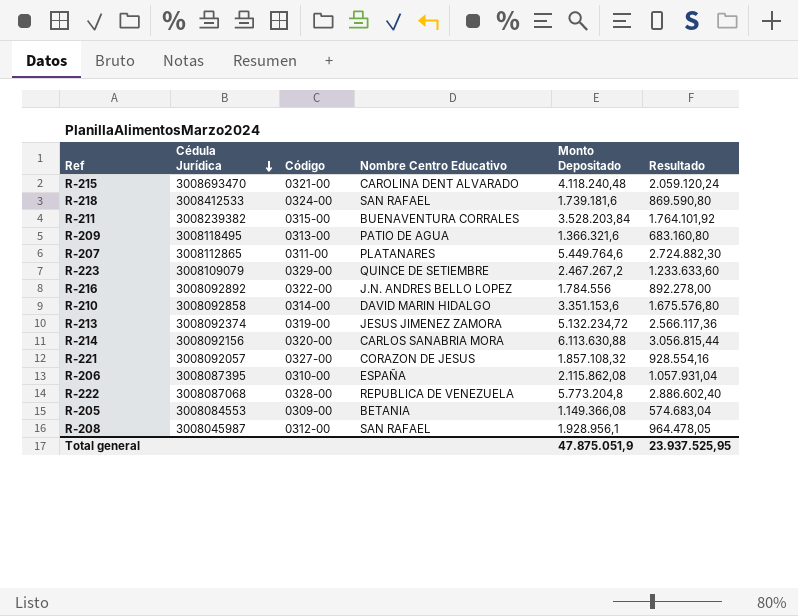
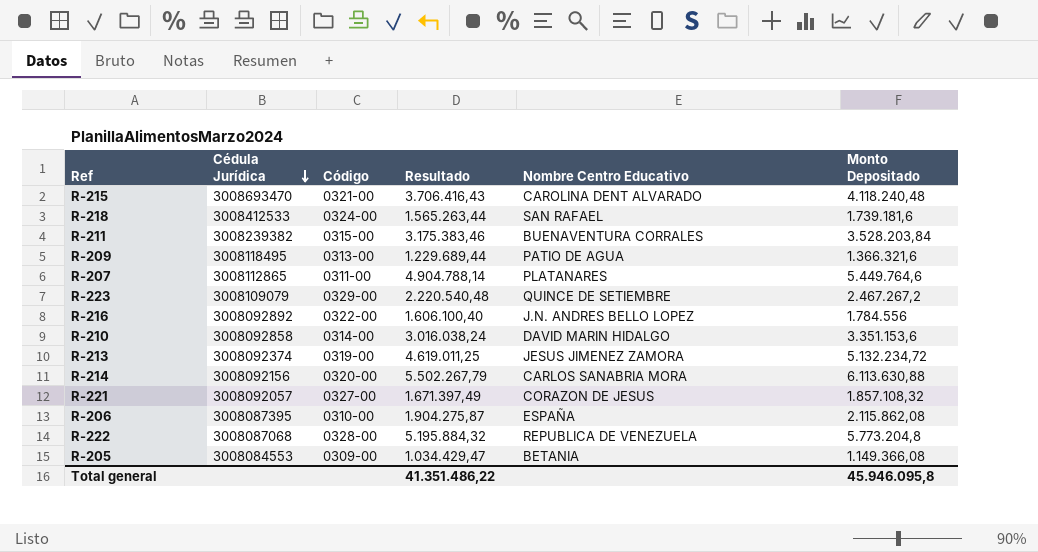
column Resultado | formula: [Monto Depositado] * 0,5 -> [Monto Depositado] * 0,9
column Resultado | position: 6 -> 4
row R-208: 3008045987 | 0312-00 | SAN RAFAEL | 1.928.956,1 | 964.478,05 -> none
Total general | Resultado: 23.937.525,95 -> 41.351.486,22
Total general | Monto Depositado: 47.875.051,9 -> 45.946.095,8

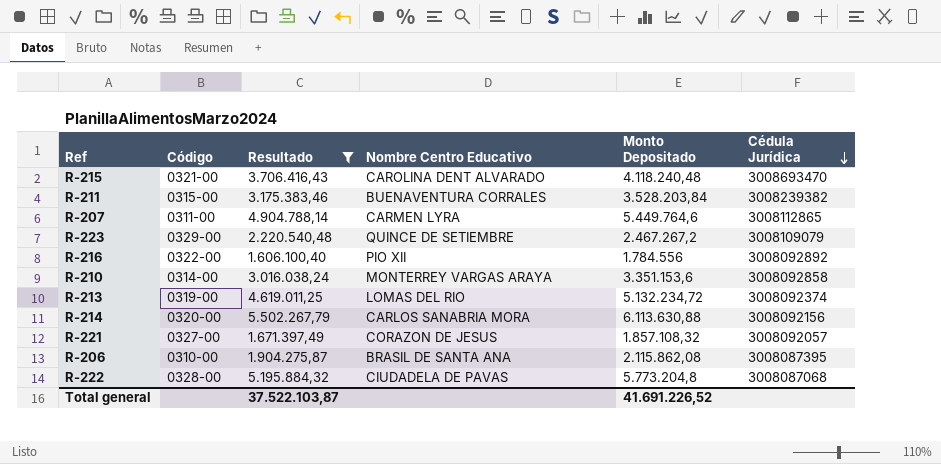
filter: none -> Resultado >= 1.606.100,40
column Cédula Jurídica | position: 2 -> 6
R-207 | Nombre Centro Educativo: PLATANARES -> CARMEN LYRA
R-216 | Nombre Centro Educativo: J.N. ANDRES BELLO LOPEZ -> PIO XII
R-210 | Nombre Centro Educativo: DAVID MARIN HIDALGO -> MONTERREY VARGAS ARAYA
R-213 | Nombre Centro Educativo: JESUS JIMENEZ ZAMORA -> LOMAS DEL RIO
R-206 | Nombre Centro Educativo: ESPAÑA -> BRASIL DE SANTA ANA
R-222 | Nombre Centro Educativo: REPUBLICA DE VENEZUELA -> CIUDADELA DE PAVAS
Total general | Resultado: 41.351.486,22 -> 37.522.103,87
Total general | Monto Depositado: 45.946.095,8 -> 41.691.226,52

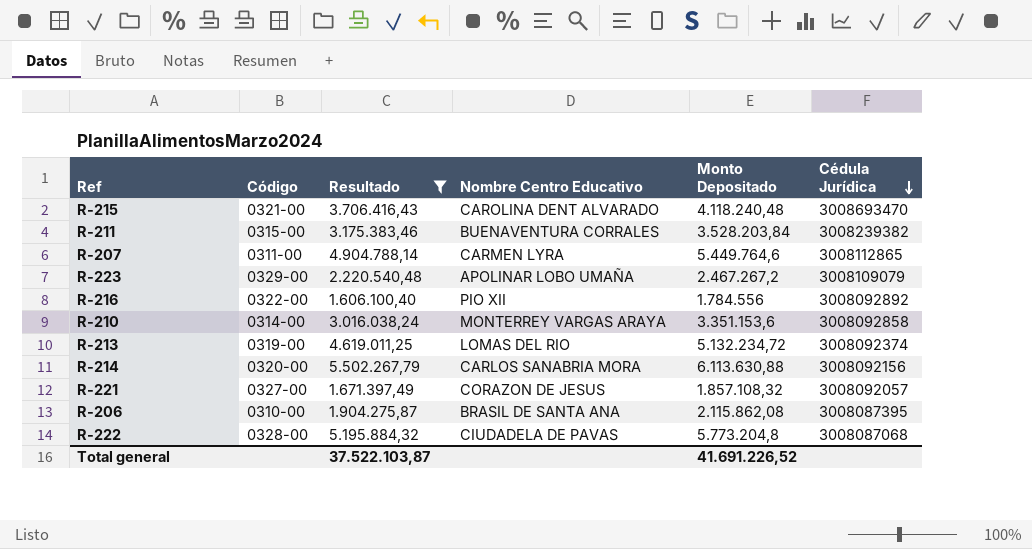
R-223 | Nombre Centro Educativo: QUINCE DE SETIEMBRE -> APOLINAR LOBO UMAÑA

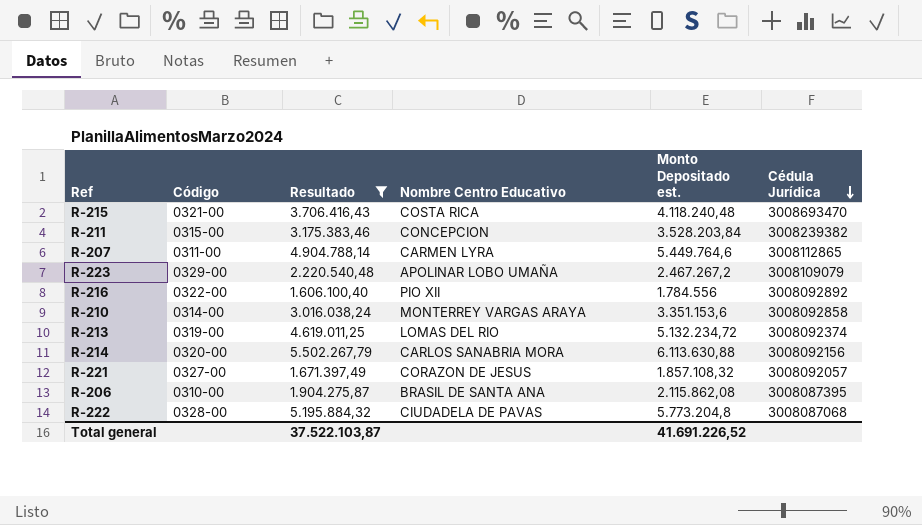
column name: Monto Depositado -> Monto Depositado est.
R-215 | Nombre Centro Educativo: CAROLINA DENT ALVARADO -> COSTA RICA
R-211 | Nombre Centro Educativo: BUENAVENTURA CORRALES -> CONCEPCION

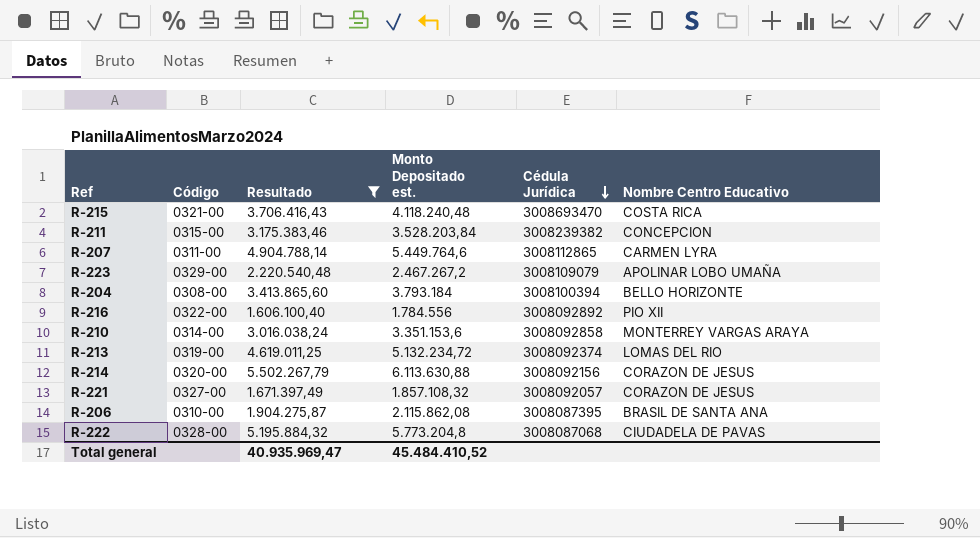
column Nombre Centro Educativo | position: 4 -> 6
row R-204: none -> 0308-00 | 3.413.865,60 | 3.793.184 | 3008100394 | BELLO HORIZONTE
R-214 | Nombre Centro Educativo: CARLOS SANABRIA MORA -> CORAZON DE JESUS
Total general | Resultado: 37.522.103,87 -> 40.935.969,47
Total general | Monto Depositado est.: 41.691.226,52 -> 45.484.410,52

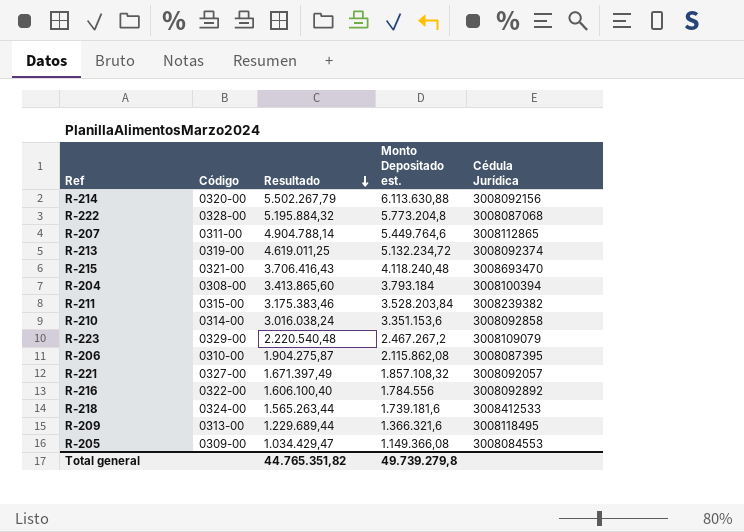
filter: Resultado >= 1.606.100,40 -> none
row order: Cédula Jurídica descending -> Resultado descending
column Nombre Centro Educativo | position: 6 -> none
Total general | Resultado: 40.935.969,47 -> 44.765.351,82
Total general | Monto Depositado est.: 45.484.410,52 -> 49.739.279,8

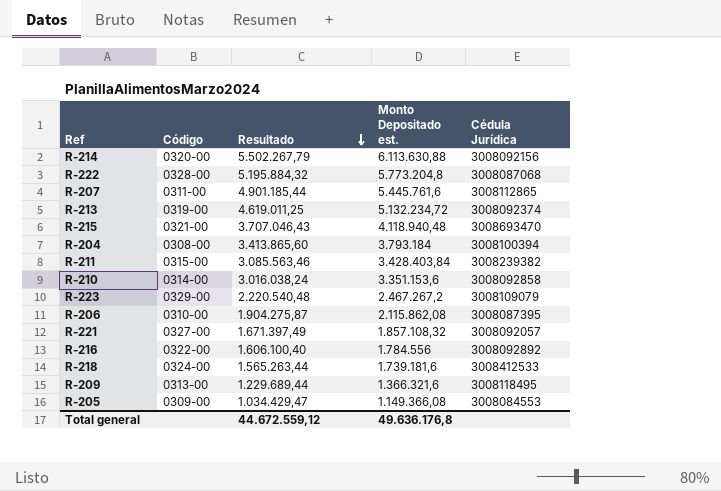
R-207 | Resultado: 4.904.788,14 -> 4.901.185,44
R-207 | Monto Depositado est.: 5.449.764,6 -> 5.445.761,6
R-215 | Resultado: 3.706.416,43 -> 3.707.046,43
R-215 | Monto Depositado est.: 4.118.240,48 -> 4.118.940,48
R-211 | Resultado: 3.175.383,46 -> 3.085.563,46
R-211 | Monto Depositado est.: 3.528.203,84 -> 3.428.403,84
Total general | Resultado: 44.765.351,82 -> 44.672.559,12
Total general | Monto Depositado est.: 49.739.279,8 -> 49.636.176,8

